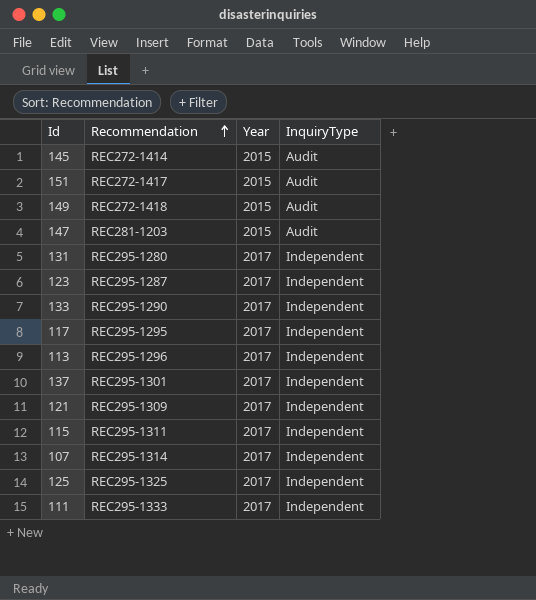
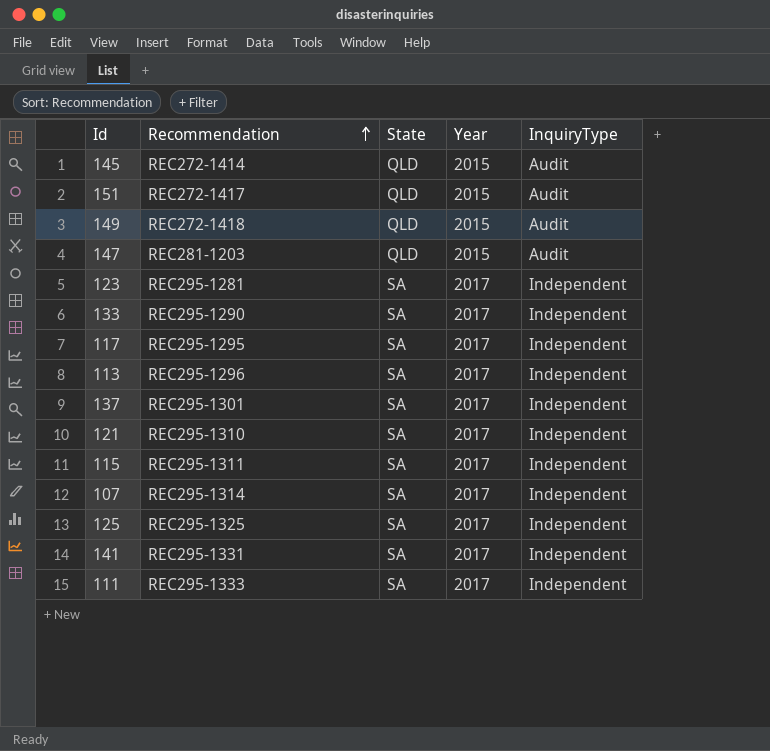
column State | position: none -> 3
row 131: REC295-1280 | 2017 | Independent -> none
123 | Recommendation: REC295-1287 -> REC295-1281
121 | Recommendation: REC295-1309 -> REC295-1310
row 141: none -> REC295-1331 | SA | 2017 | Independent

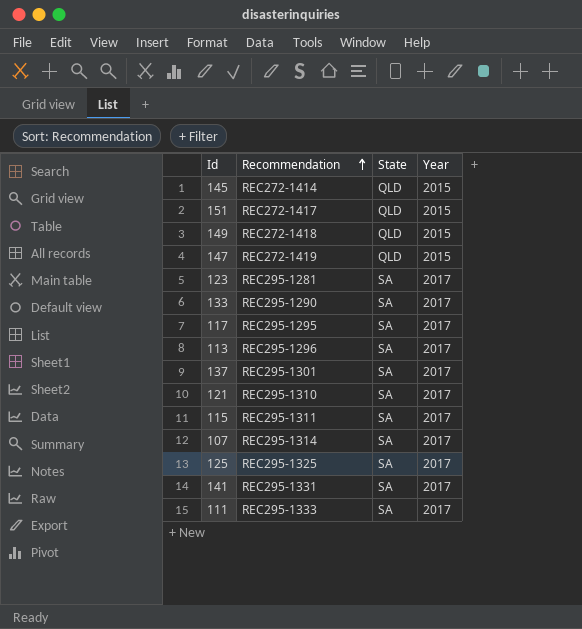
column InquiryType | position: 5 -> none
147 | Recommendation: REC281-1203 -> REC272-1419

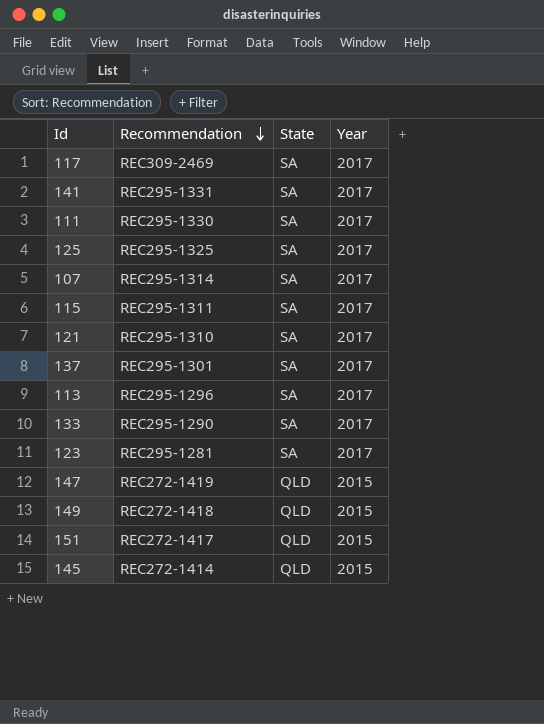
row order: Recommendation ascending -> Recommendation descending
117 | Recommendation: REC295-1295 -> REC309-2469
111 | Recommendation: REC295-1333 -> REC295-1330

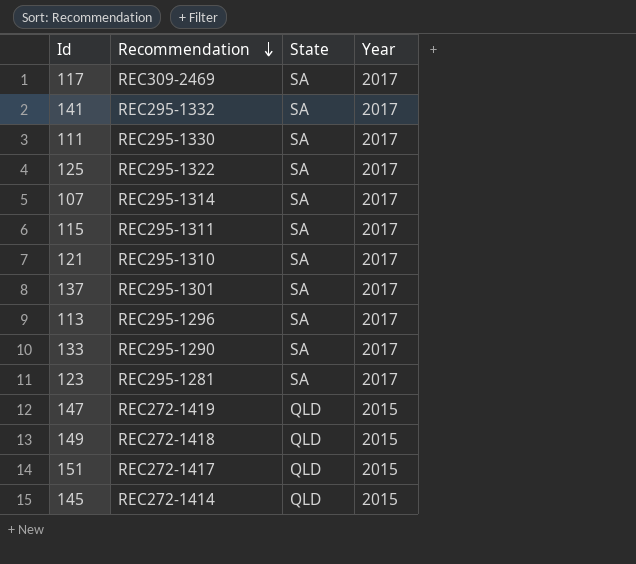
141 | Recommendation: REC295-1331 -> REC295-1332
125 | Recommendation: REC295-1325 -> REC295-1322

